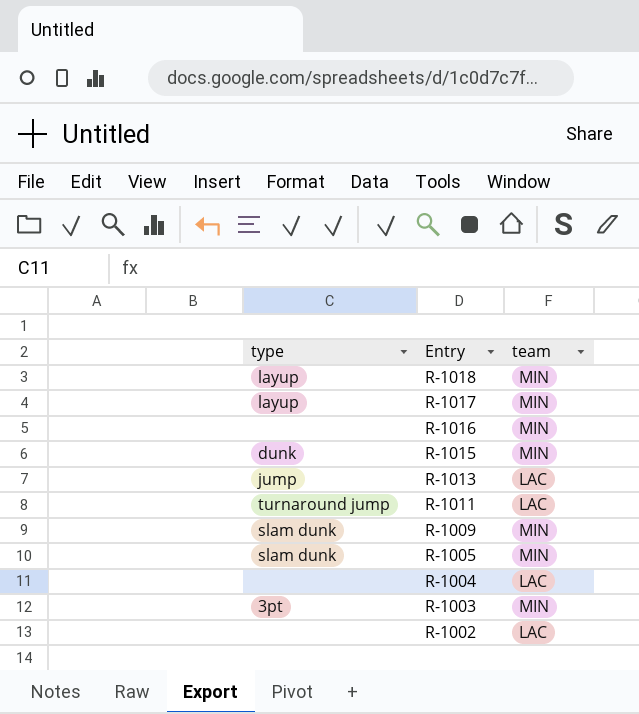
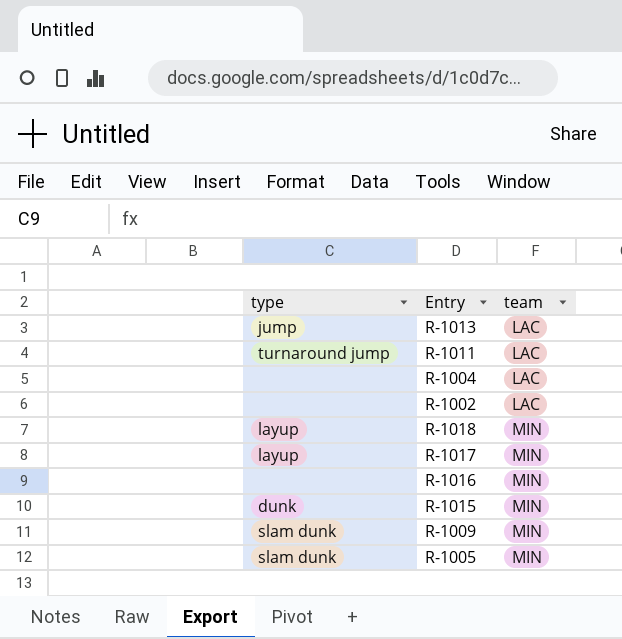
row order: Entry descending -> team ascending
row R-1003: 3pt | MIN -> none

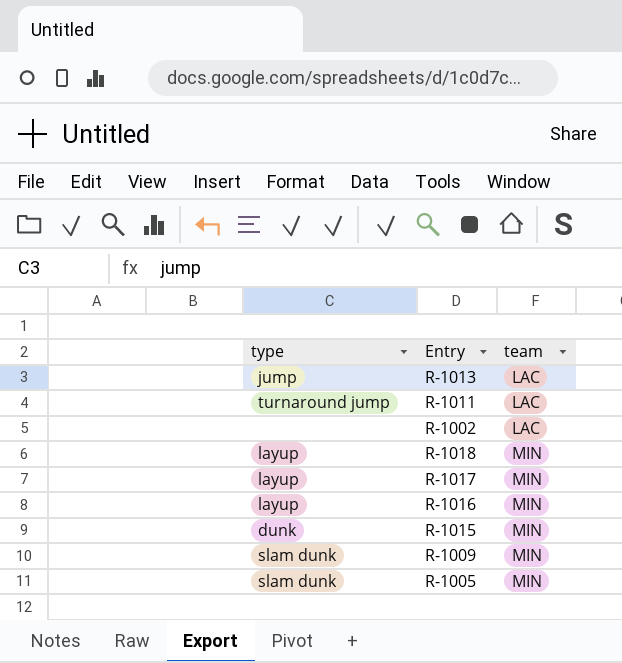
row R-1004: none | LAC -> none
R-1016 | type: none -> layup

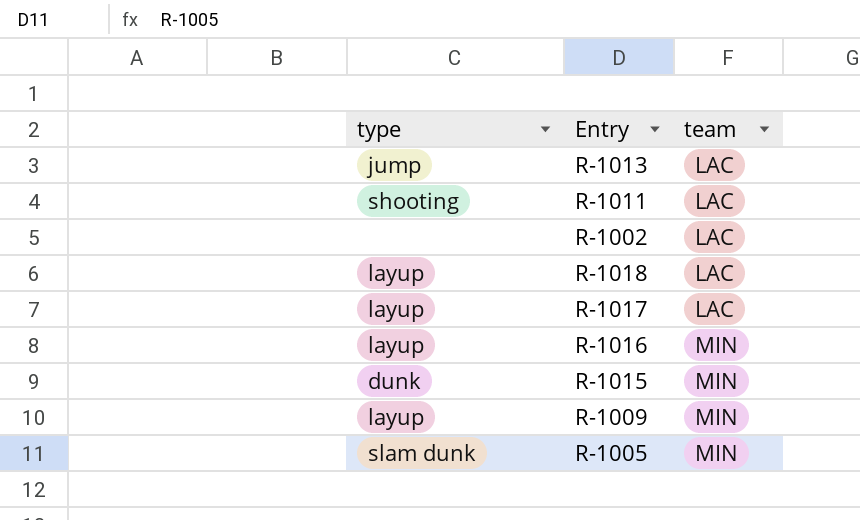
R-1011 | type: turnaround jump -> shooting
R-1018 | team: MIN -> LAC
R-1017 | team: MIN -> LAC
R-1009 | type: slam dunk -> layup

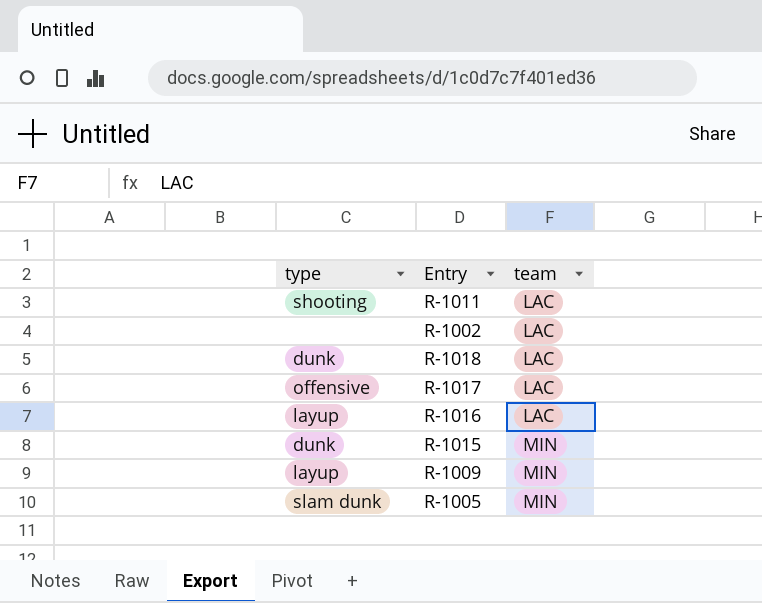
row R-1013: jump | LAC -> none
R-1018 | type: layup -> dunk
R-1017 | type: layup -> offensive
R-1016 | team: MIN -> LAC

